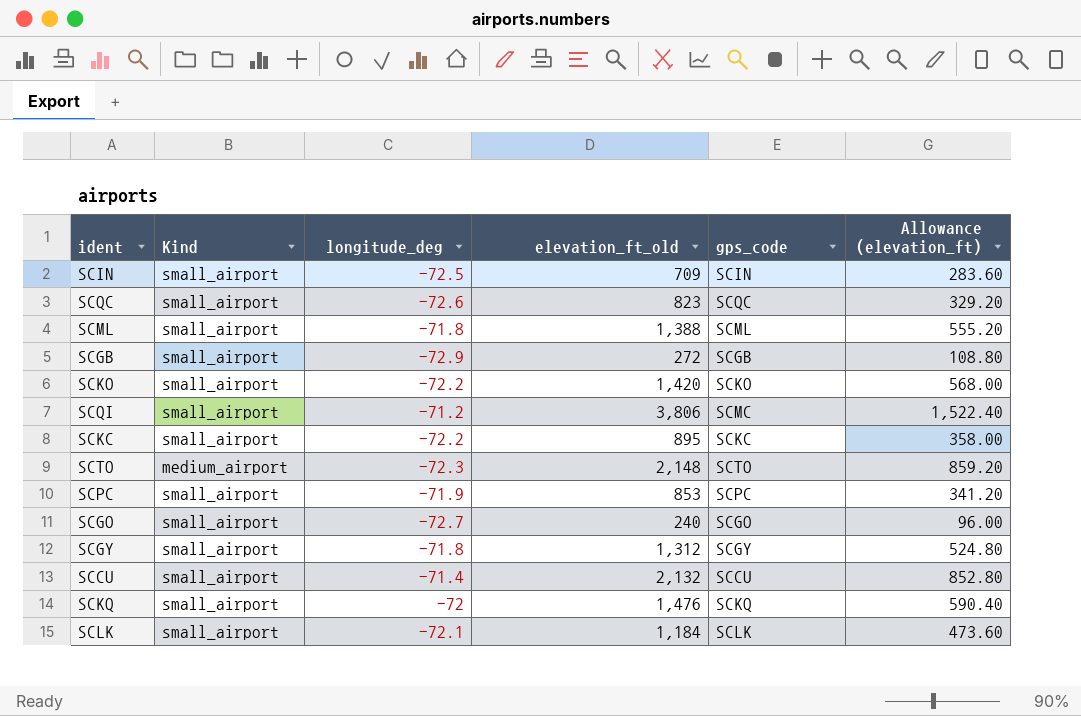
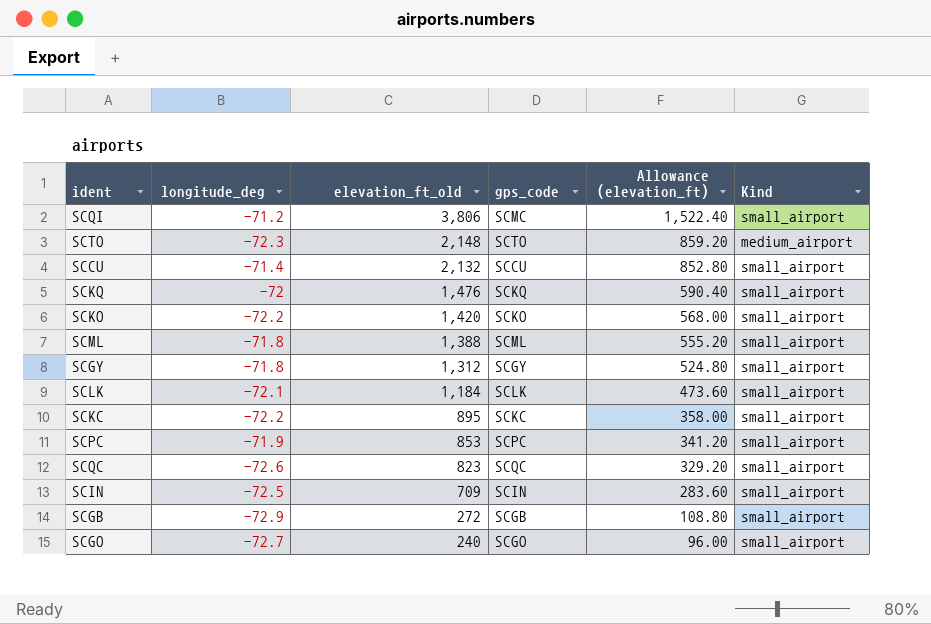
row order: none -> elevation_ft_old descending
column Kind | position: 2 -> 6

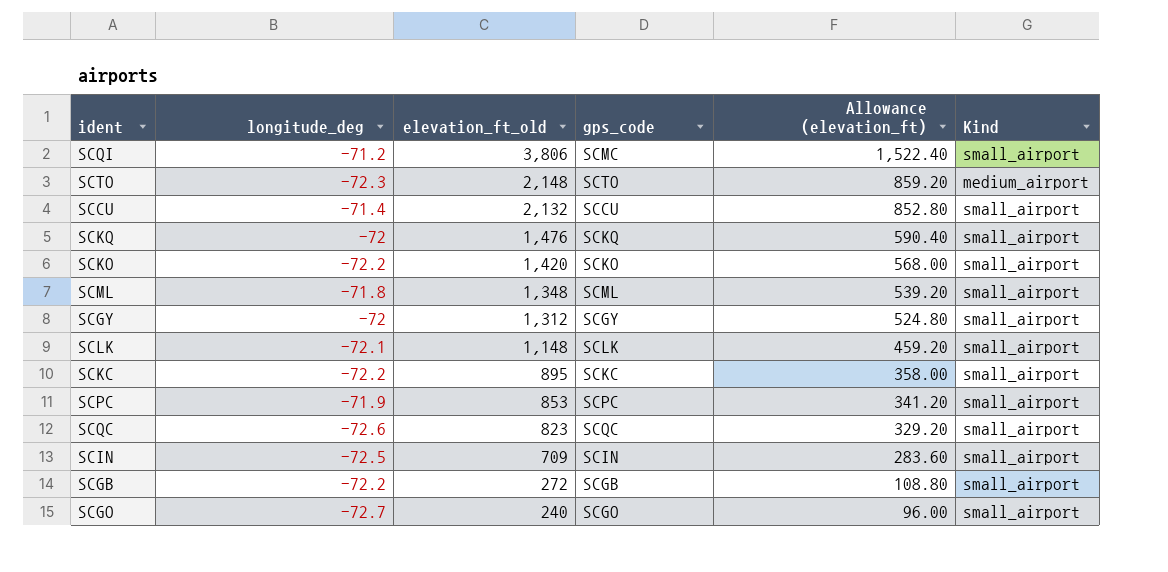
SCML | elevation_ft_old: 1,388 -> 1,348
SCML | Allowance (elevation_ft): 555.20 -> 539.20
SCGY | longitude_deg: -71.8 -> -72
SCLK | elevation_ft_old: 1,184 -> 1,148
SCLK | Allowance (elevation_ft): 473.60 -> 459.20
SCGB | longitude_deg: -72.9 -> -72.2

